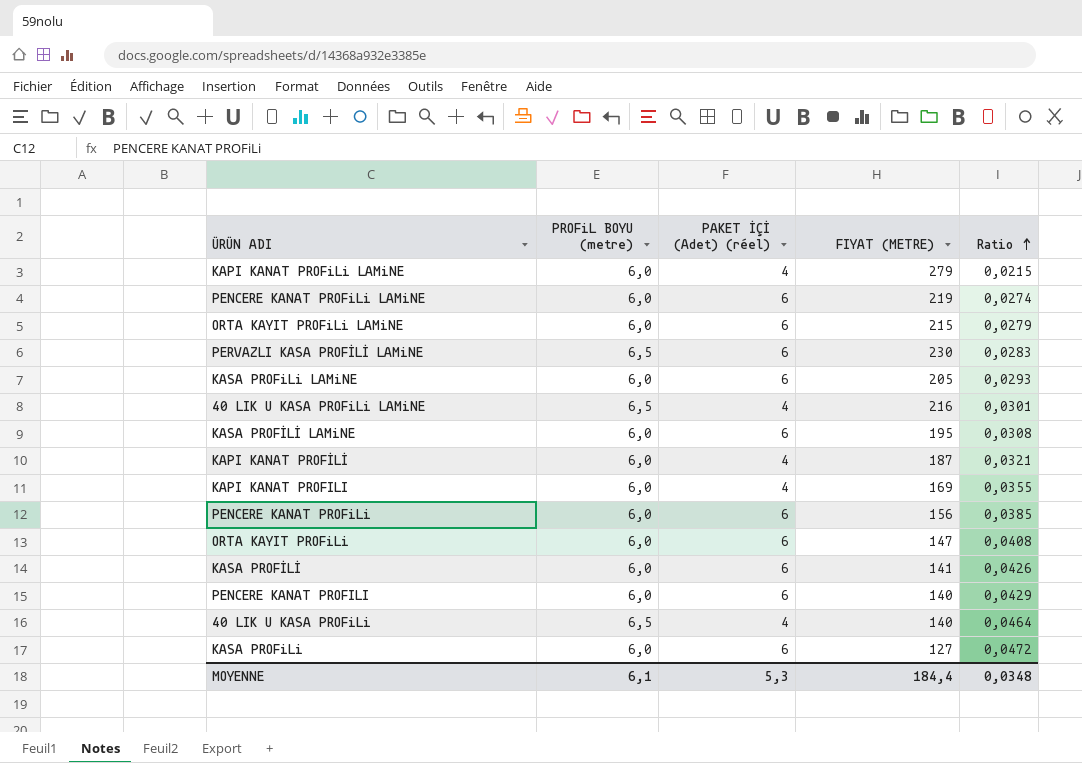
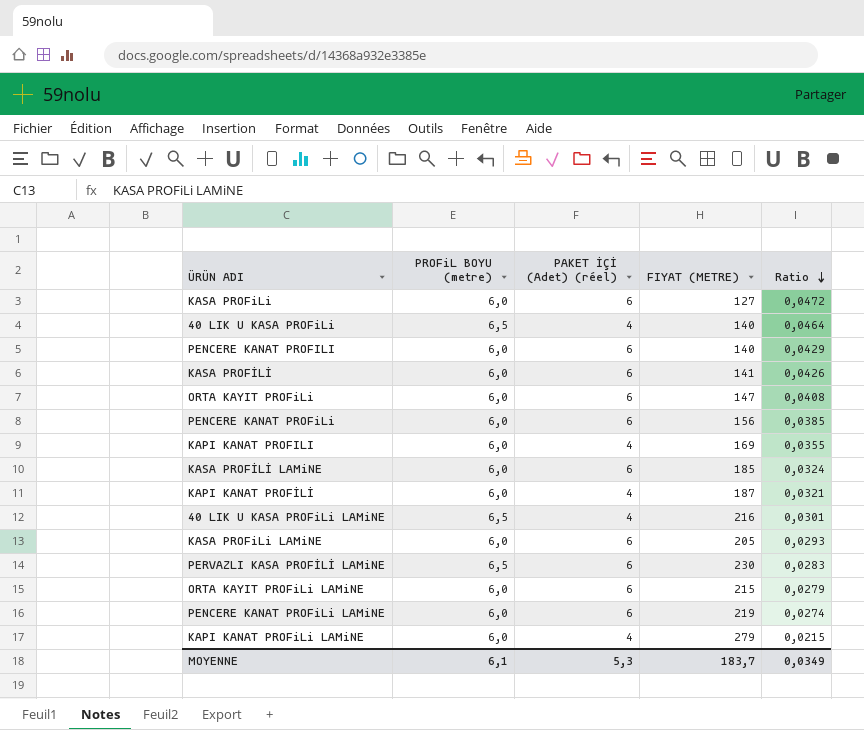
row order: Ratio ascending -> Ratio descending
KASA PROFİLİ LAMiNE | FIYAT (METRE): 195 -> 185
KASA PROFİLİ LAMiNE | Ratio: 0,0308 -> 0,0324
MOYENNE | FIYAT (METRE): 184,4 -> 183,7
MOYENNE | Ratio: 0,0348 -> 0,0349

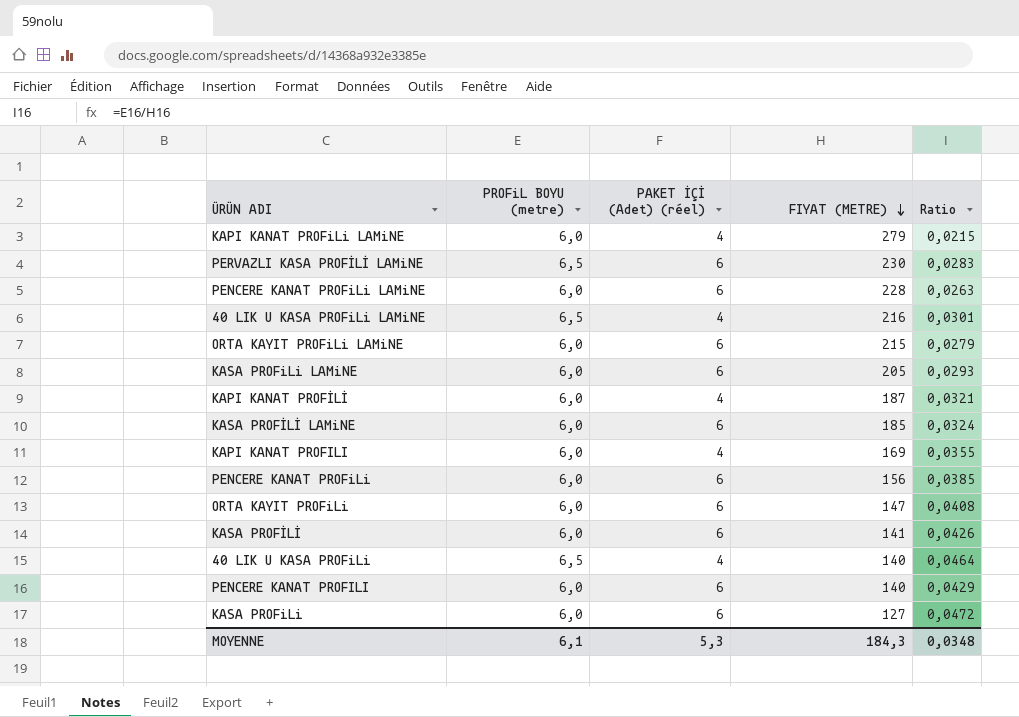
row order: Ratio descending -> FIYAT (METRE) descending
PENCERE KANAT PROFiLi LAMiNE | FIYAT (METRE): 219 -> 228
PENCERE KANAT PROFiLi LAMiNE | Ratio: 0,0274 -> 0,0263
MOYENNE | FIYAT (METRE): 183,7 -> 184,3
MOYENNE | Ratio: 0,0349 -> 0,0348

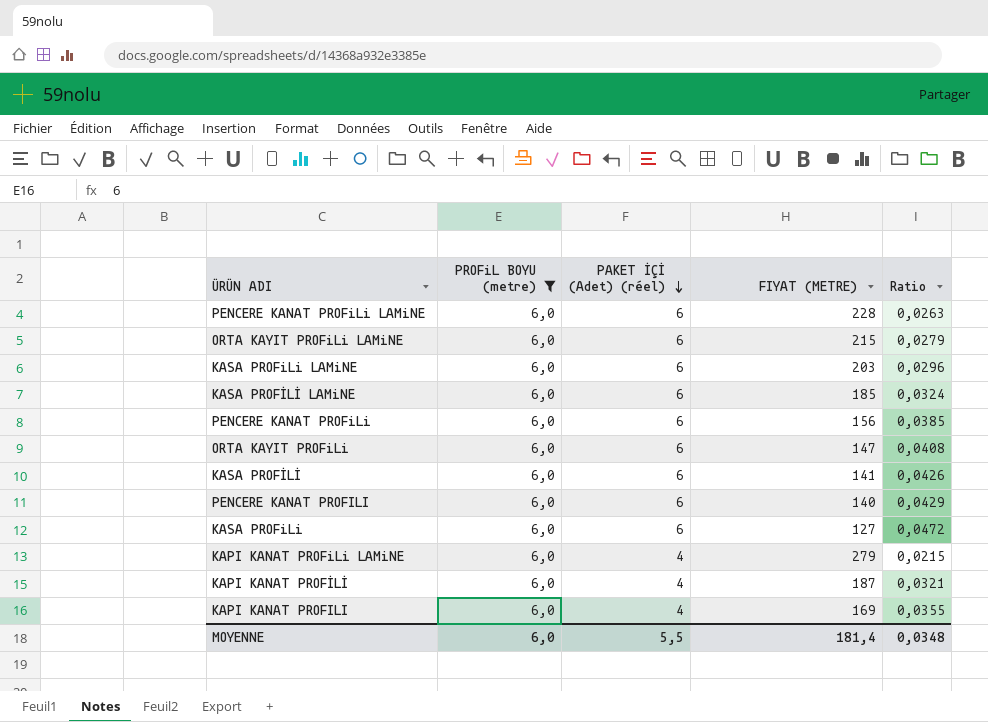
filter: none -> PROFiL BOYU (metre) = 6,0
row order: FIYAT (METRE) descending -> PAKET İÇİ (Adet) (réel) descending
KASA PROFiLi LAMiNE | FIYAT (METRE): 205 -> 203
KASA PROFiLi LAMiNE | Ratio: 0,0293 -> 0,0296
MOYENNE | PROFiL BOYU (metre): 6,1 -> 6,0
MOYENNE | PAKET İÇİ (Adet) (réel): 5,3 -> 5,5
MOYENNE | FIYAT (METRE): 184,3 -> 181,4

